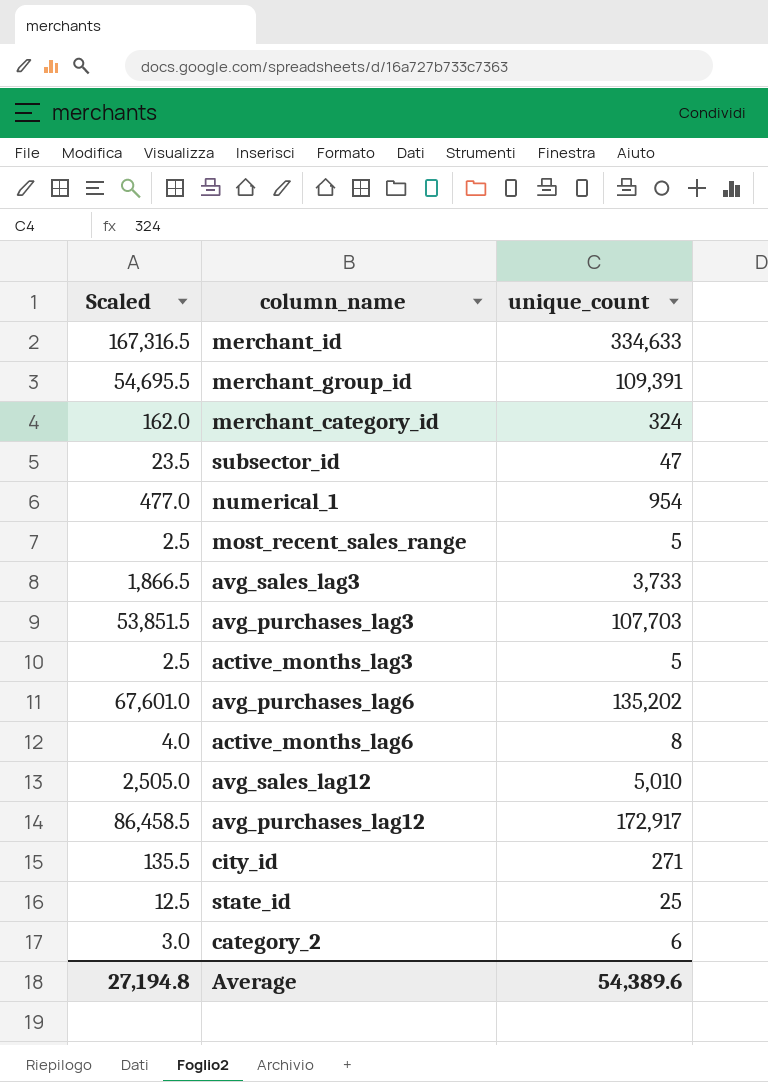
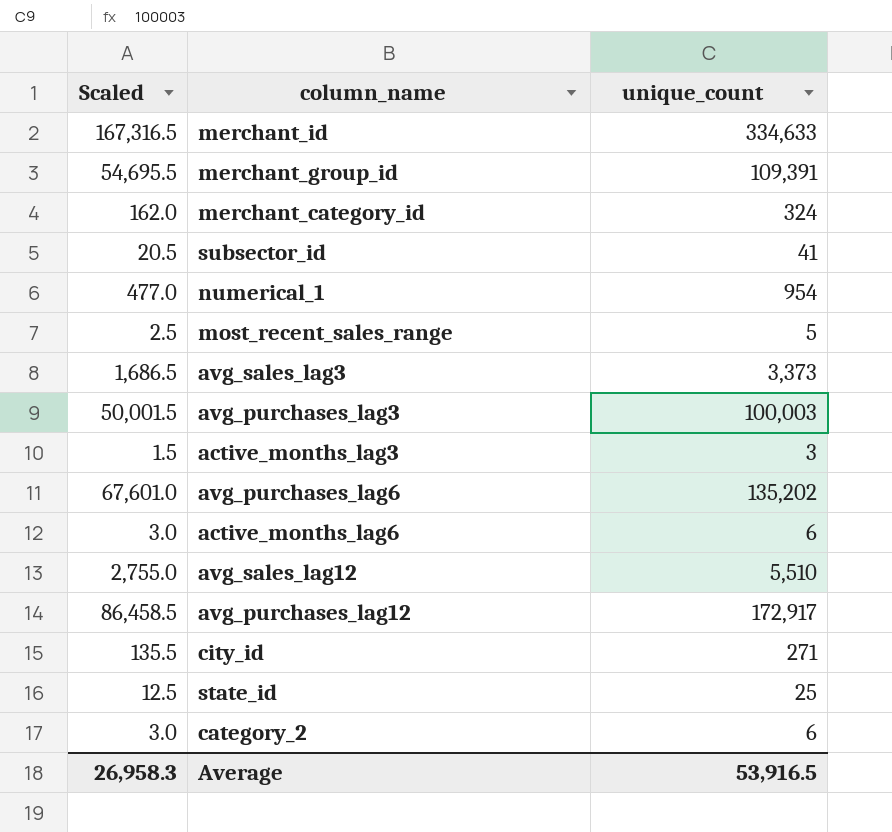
subsector_id | Scaled: 23.5 -> 20.5
subsector_id | unique_count: 47 -> 41
avg_sales_lag3 | Scaled: 1,866.5 -> 1,686.5
avg_sales_lag3 | unique_count: 3,733 -> 3,373
avg_purchases_lag3 | Scaled: 53,851.5 -> 50,001.5
avg_purchases_lag3 | unique_count: 107,703 -> 100,003
active_months_lag3 | Scaled: 2.5 -> 1.5
active_months_lag3 | unique_count: 5 -> 3
active_months_lag6 | Scaled: 4.0 -> 3.0
active_months_lag6 | unique_count: 8 -> 6
avg_sales_lag12 | Scaled: 2,505.0 -> 2,755.0
avg_sales_lag12 | unique_count: 5,010 -> 5,510
Average | Scaled: 27,194.8 -> 26,958.3
Average | unique_count: 54,389.6 -> 53,916.5

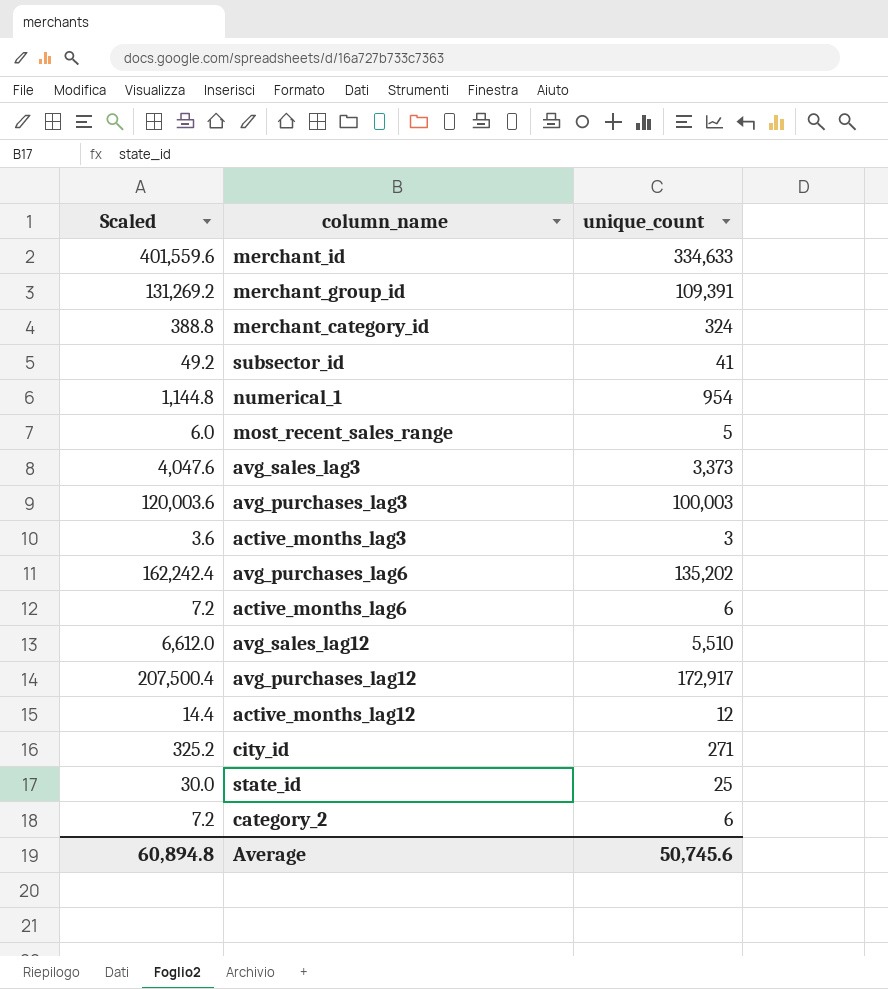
column Scaled | formula: [unique_count] * 0.5 -> [unique_count] * 1.2
row active_months_lag12: none -> 14.4 | 12
Average | Scaled: 26,958.3 -> 60,894.8
Average | unique_count: 53,916.5 -> 50,745.6

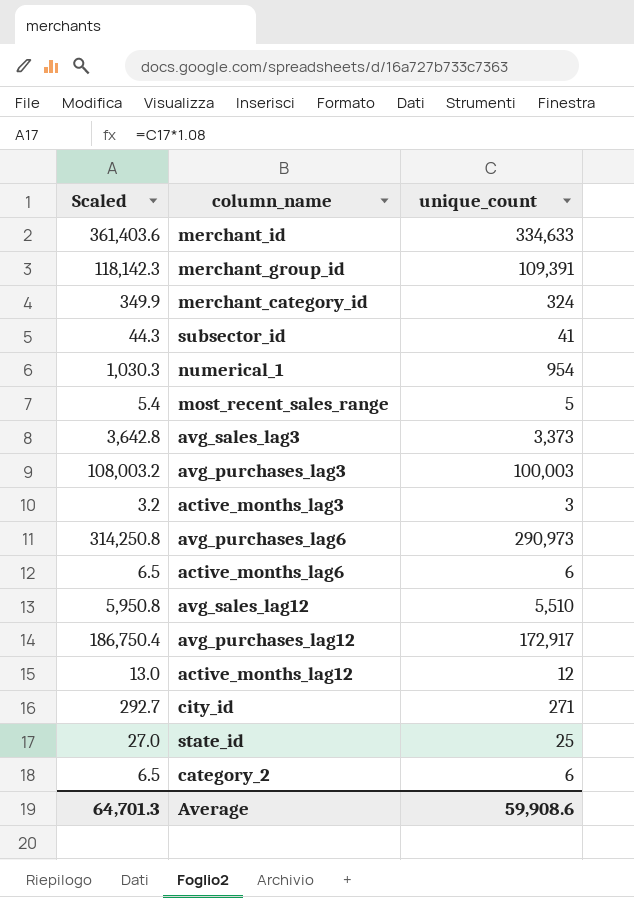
column Scaled | formula: [unique_count] * 1.2 -> [unique_count] * 1.08
avg_purchases_lag6 | unique_count: 135,202 -> 290,973
Average | Scaled: 60,894.8 -> 64,701.3
Average | unique_count: 50,745.6 -> 59,908.6

